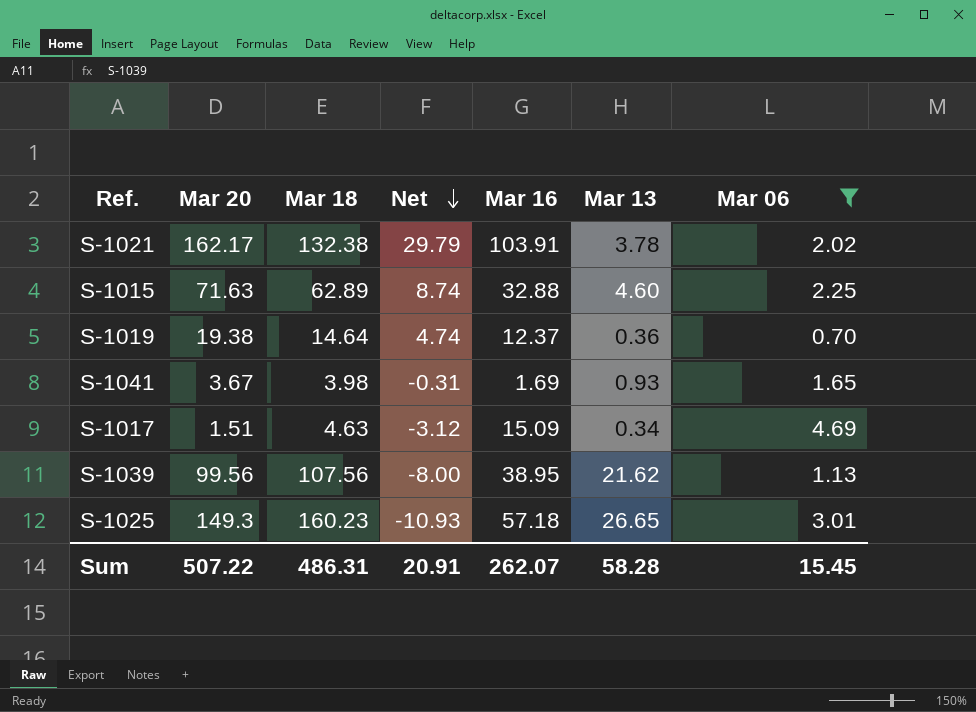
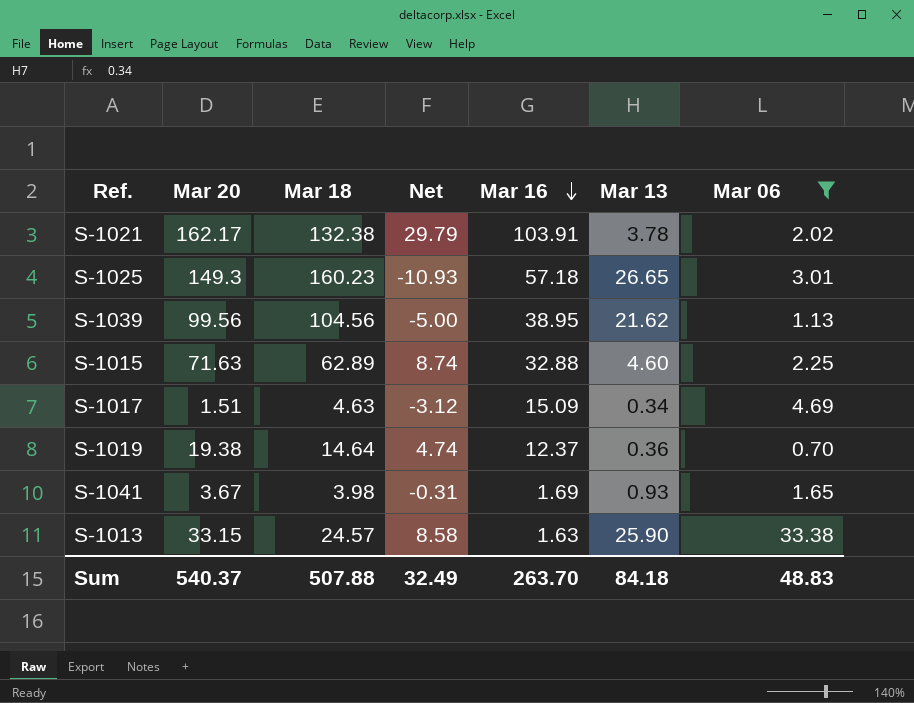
row order: Net descending -> Mar 16 descending
S-1039 | Mar 18: 107.56 -> 104.56
S-1039 | Net: -8.00 -> -5.00
row S-1013: none -> 33.15 | 24.57 | 8.58 | 1.63 | 25.90 | 33.38
Sum | Mar 20: 507.22 -> 540.37
Sum | Mar 18: 486.31 -> 507.88
Sum | Net: 20.91 -> 32.49
Sum | Mar 16: 262.07 -> 263.70
Sum | Mar 13: 58.28 -> 84.18
Sum | Mar 06: 15.45 -> 48.83

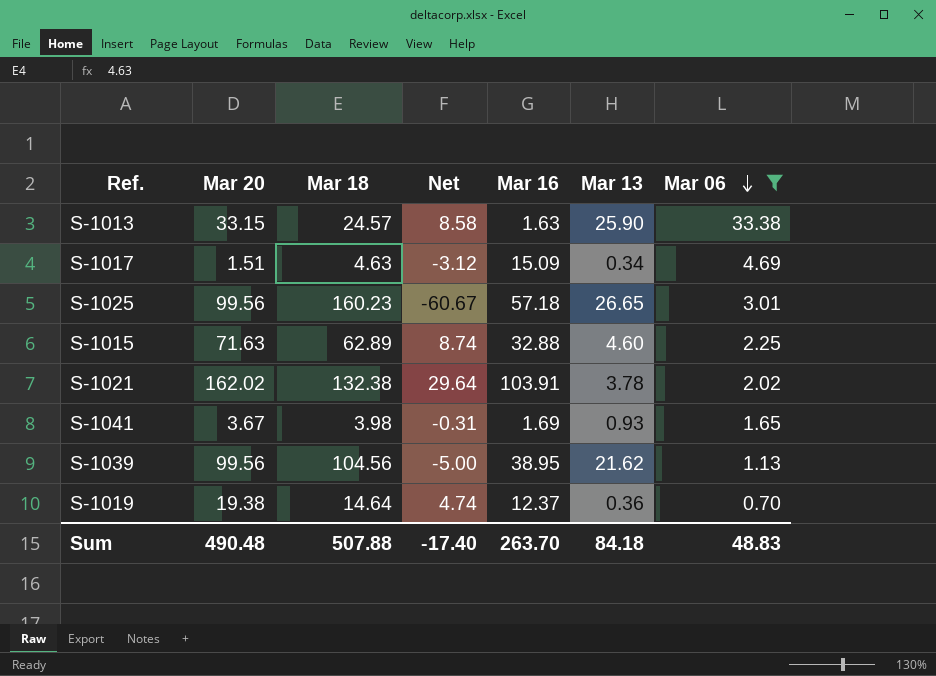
row order: Mar 16 descending -> Mar 06 descending
S-1025 | Mar 20: 149.3 -> 99.56
S-1025 | Net: -10.93 -> -60.67
S-1021 | Mar 20: 162.17 -> 162.02
S-1021 | Net: 29.79 -> 29.64
Sum | Mar 20: 540.37 -> 490.48
Sum | Net: 32.49 -> -17.40

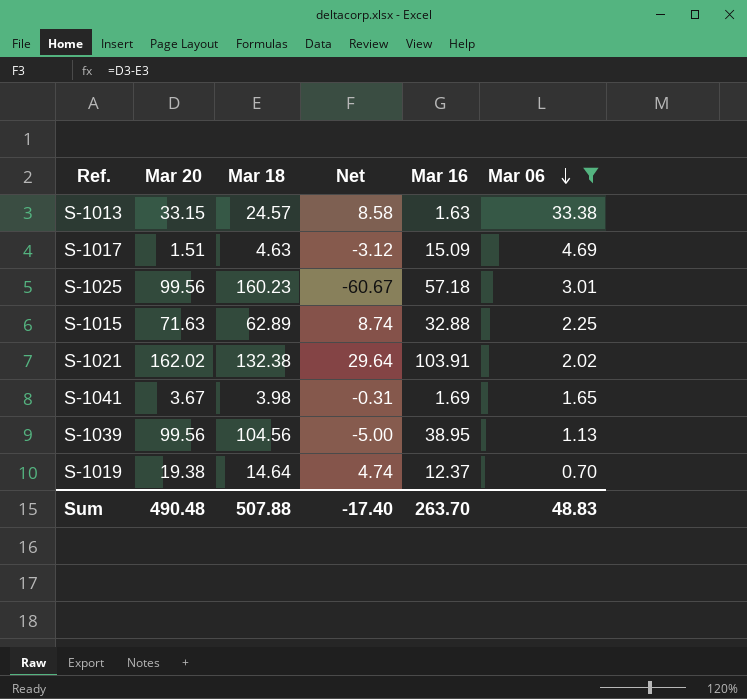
column Mar 13 | position: 6 -> none

